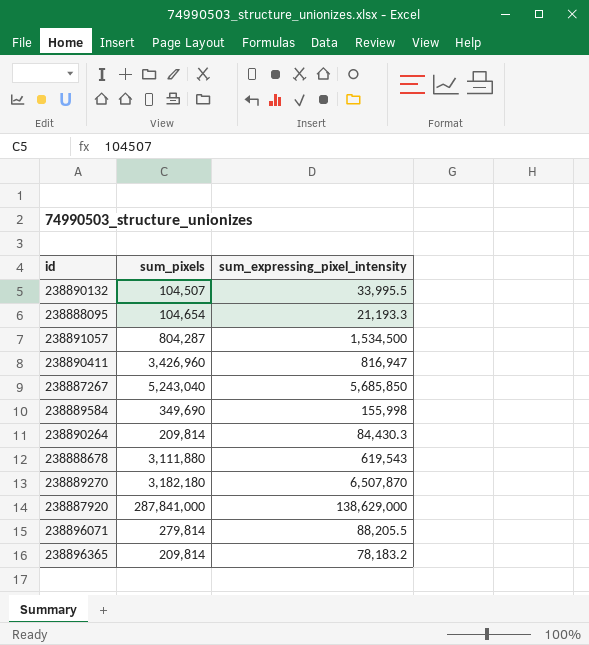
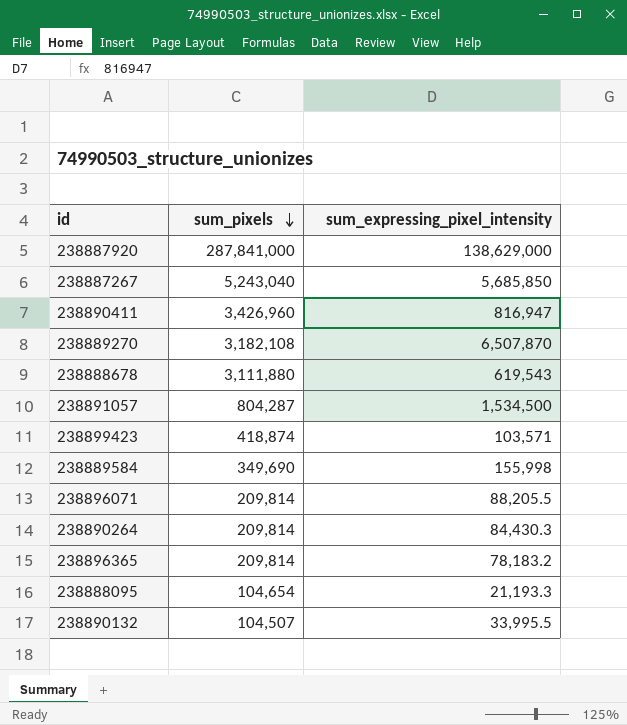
row order: none -> sum_pixels descending
238889270 | sum_pixels: 3,182,180 -> 3,182,108
row 238899423: none -> 418,874 | 103,571
238896071 | sum_pixels: 279,814 -> 209,814

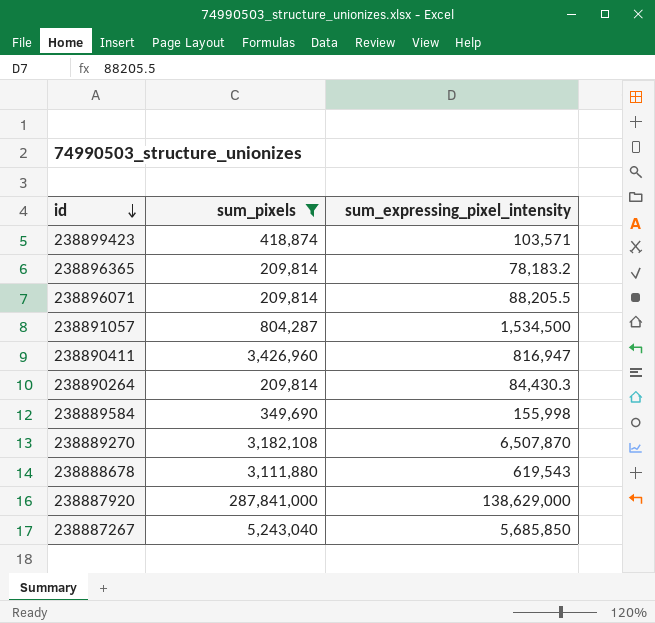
filter: none -> sum_pixels >= 209,814
row order: sum_pixels descending -> id descending

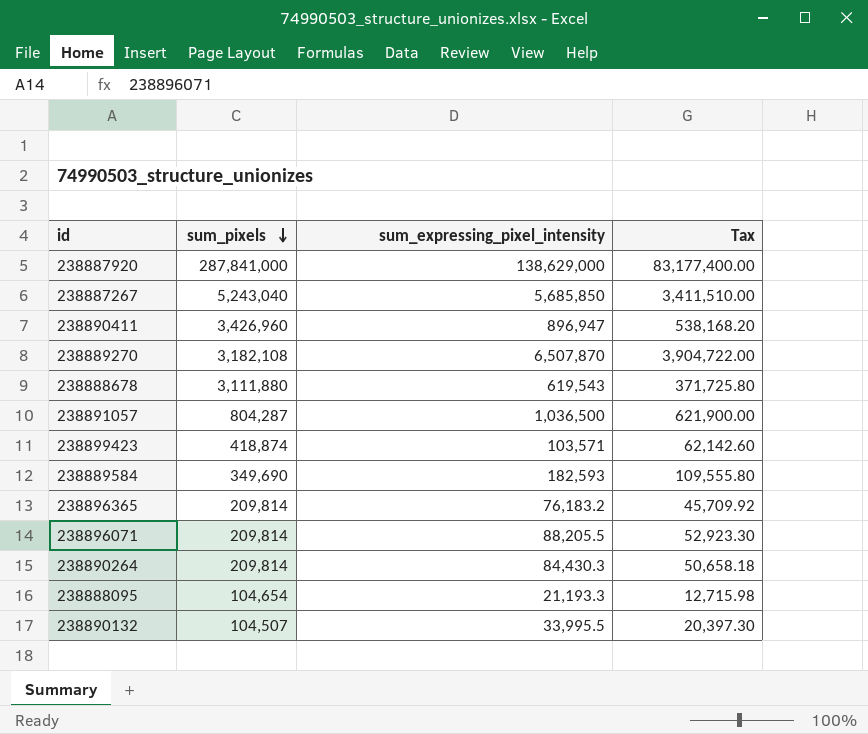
filter: sum_pixels >= 209,814 -> none
row order: id descending -> sum_pixels descending
column Tax | formula: none -> [sum_expressing_pixel_intensity] * 0.6
238890411 | sum_expressing_pixel_intensity: 816,947 -> 896,947
238891057 | sum_expressing_pixel_intensity: 1,534,500 -> 1,036,500
238889584 | sum_expressing_pixel_intensity: 155,998 -> 182,593
238896365 | sum_expressing_pixel_intensity: 78,183.2 -> 76,183.2

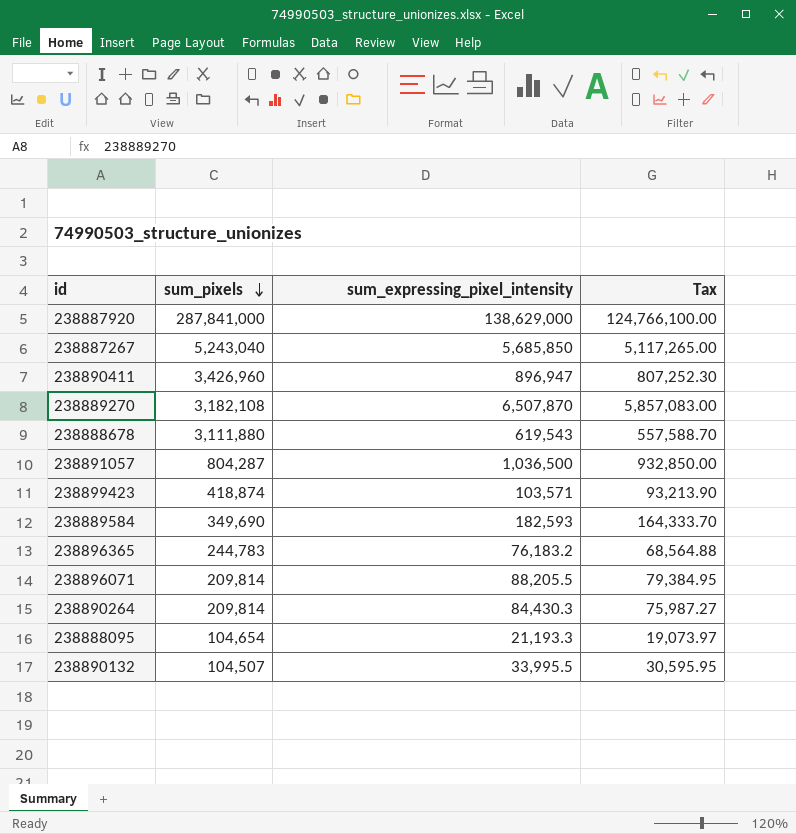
column Tax | formula: [sum_expressing_pixel_intensity] * 0.6 -> [sum_expressing_pixel_intensity] * 0.9
238896365 | sum_pixels: 209,814 -> 244,783

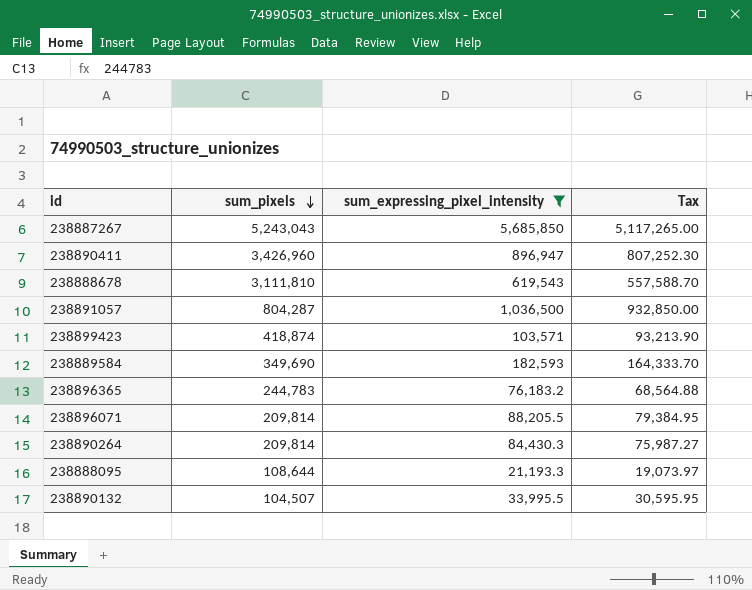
filter: none -> sum_expressing_pixel_intensity <= 5,685,850
238887267 | sum_pixels: 5,243,040 -> 5,243,043
238888678 | sum_pixels: 3,111,880 -> 3,111,810
238888095 | sum_pixels: 104,654 -> 108,644

